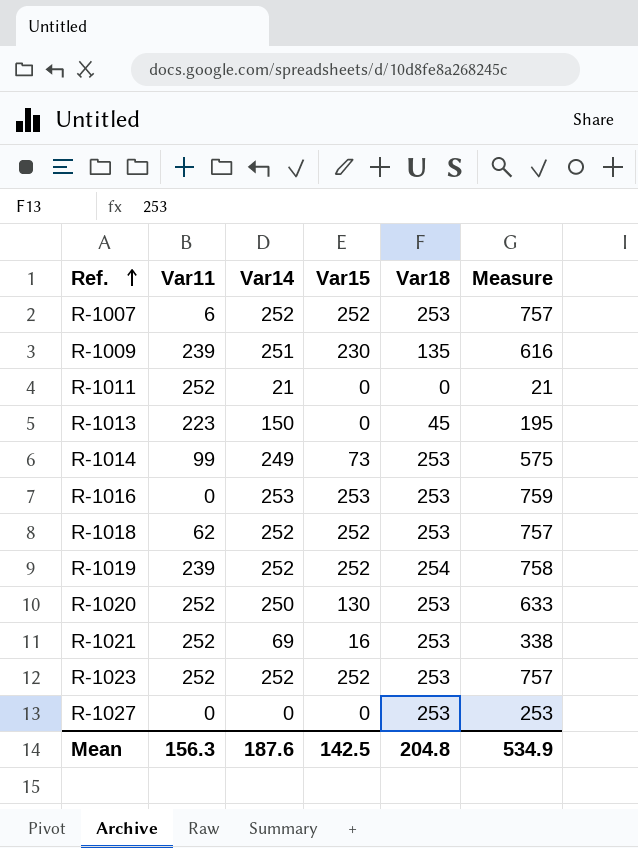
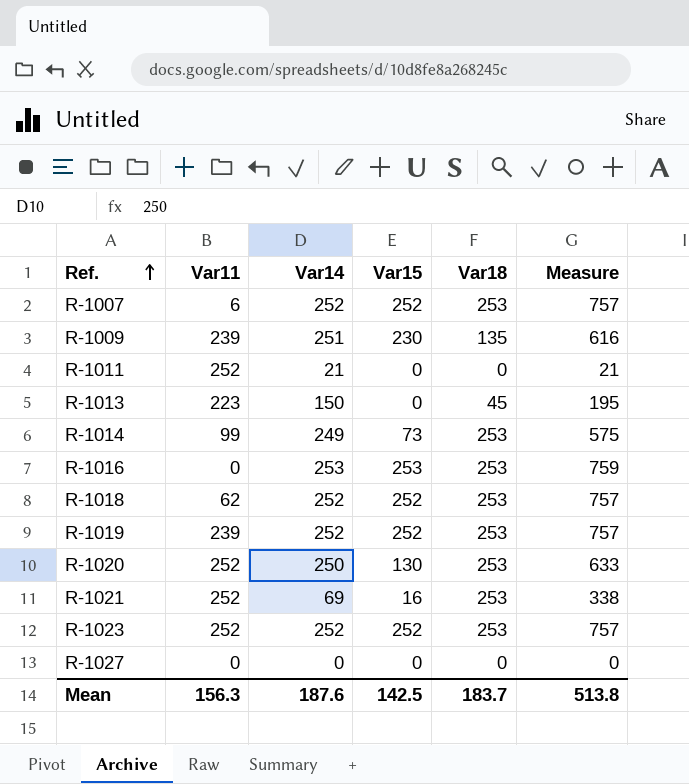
R-1019 | Var18: 254 -> 253
R-1019 | Measure: 758 -> 757
R-1027 | Var18: 253 -> 0
R-1027 | Measure: 253 -> 0
Mean | Var18: 204.8 -> 183.7
Mean | Measure: 534.9 -> 513.8

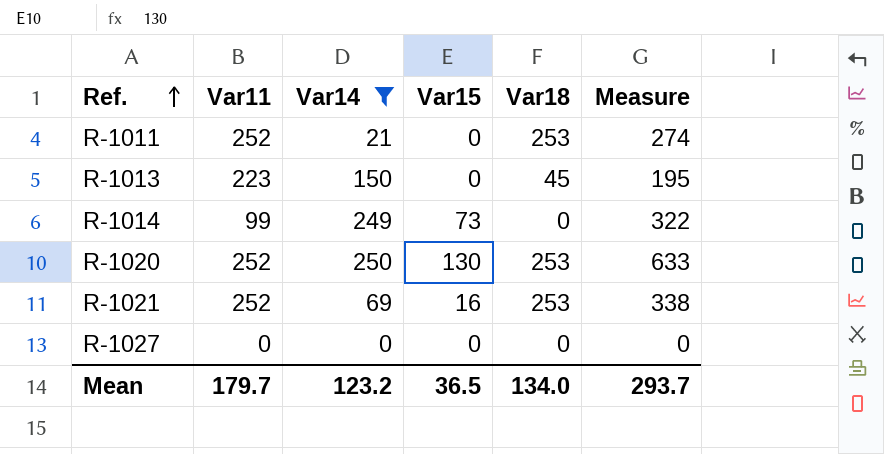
filter: none -> Var14 <= 250
R-1011 | Var18: 0 -> 253
R-1011 | Measure: 21 -> 274
R-1014 | Var18: 253 -> 0
R-1014 | Measure: 575 -> 322
Mean | Var11: 156.3 -> 179.7
Mean | Var14: 187.6 -> 123.2
Mean | Var15: 142.5 -> 36.5
Mean | Var18: 183.7 -> 134.0
Mean | Measure: 513.8 -> 293.7

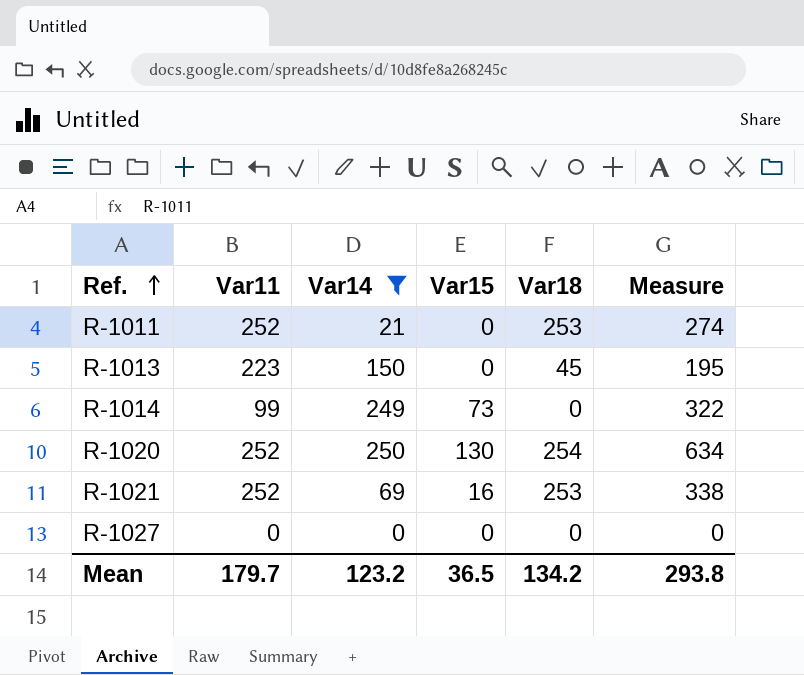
R-1020 | Var18: 253 -> 254
R-1020 | Measure: 633 -> 634
Mean | Var18: 134.0 -> 134.2
Mean | Measure: 293.7 -> 293.8

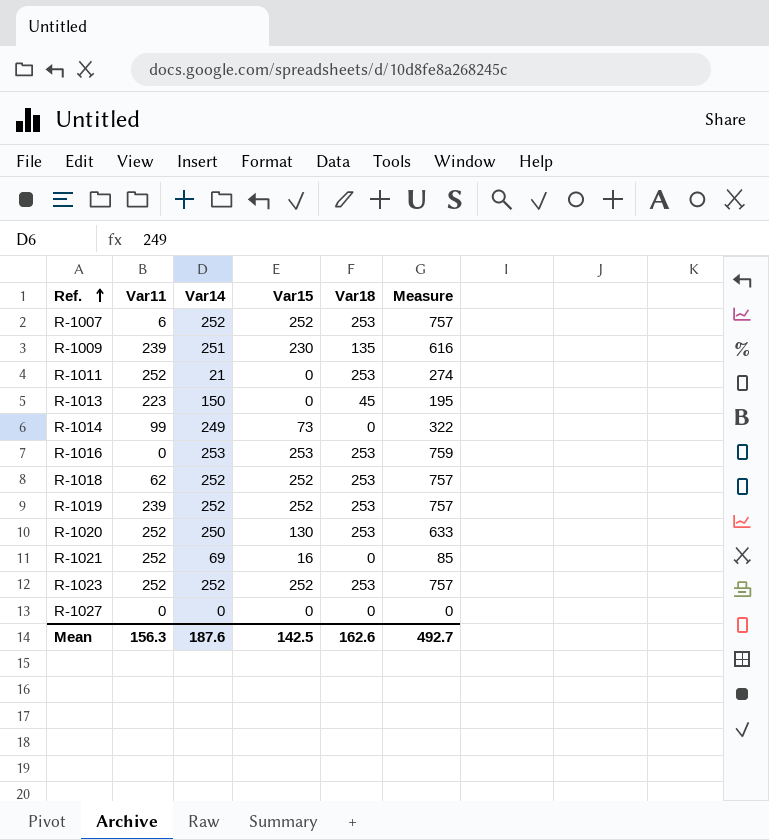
filter: Var14 <= 250 -> none
R-1020 | Var18: 254 -> 253
R-1020 | Measure: 634 -> 633
R-1021 | Var18: 253 -> 0
R-1021 | Measure: 338 -> 85
Mean | Var11: 179.7 -> 156.3
Mean | Var14: 123.2 -> 187.6
Mean | Var15: 36.5 -> 142.5
Mean | Var18: 134.2 -> 162.6
Mean | Measure: 293.8 -> 492.7

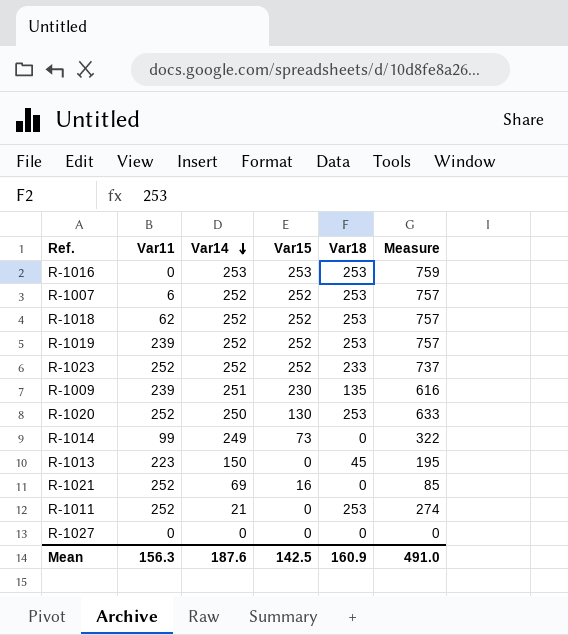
row order: Ref. ascending -> Var14 descending
R-1023 | Var18: 253 -> 233
R-1023 | Measure: 757 -> 737
Mean | Var18: 162.6 -> 160.9
Mean | Measure: 492.7 -> 491.0

